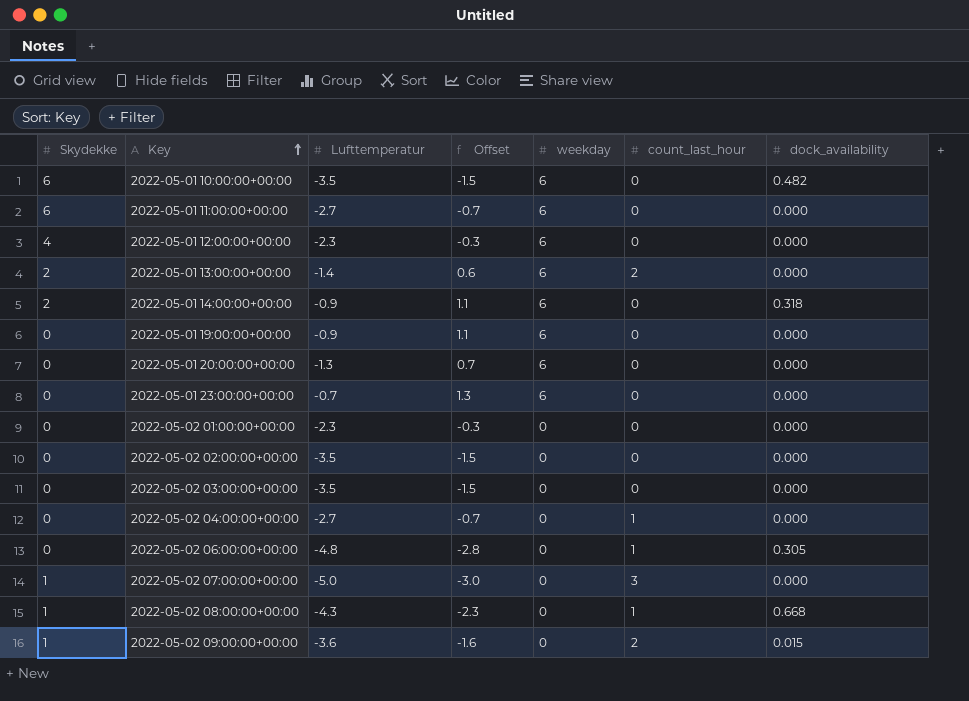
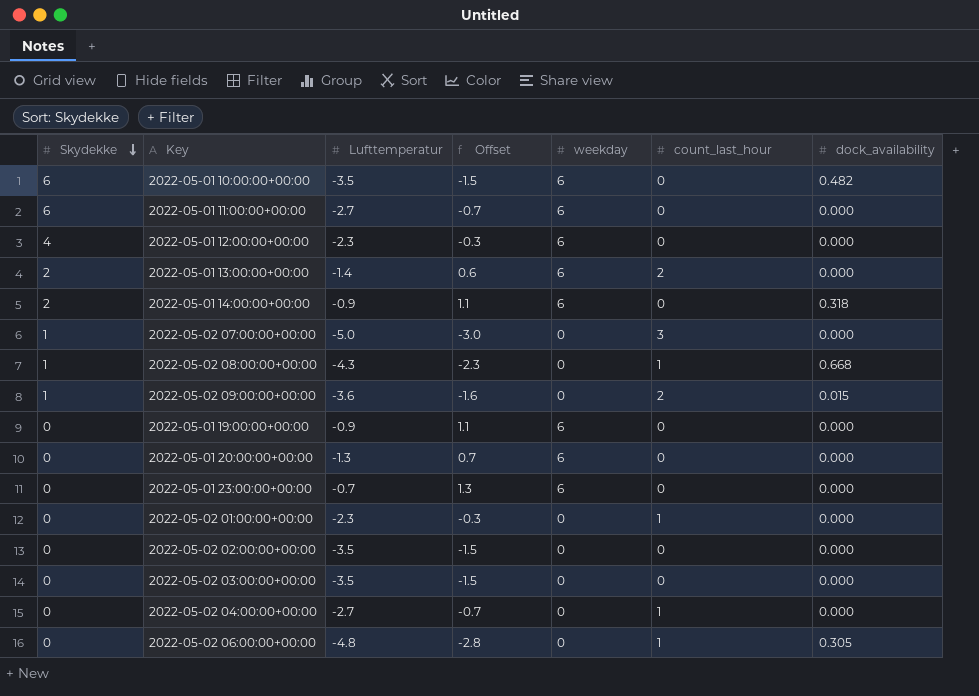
row order: Key ascending -> Skydekke descending
2022-05-02 01:00:00+00:00 | count_last_hour: 0 -> 1

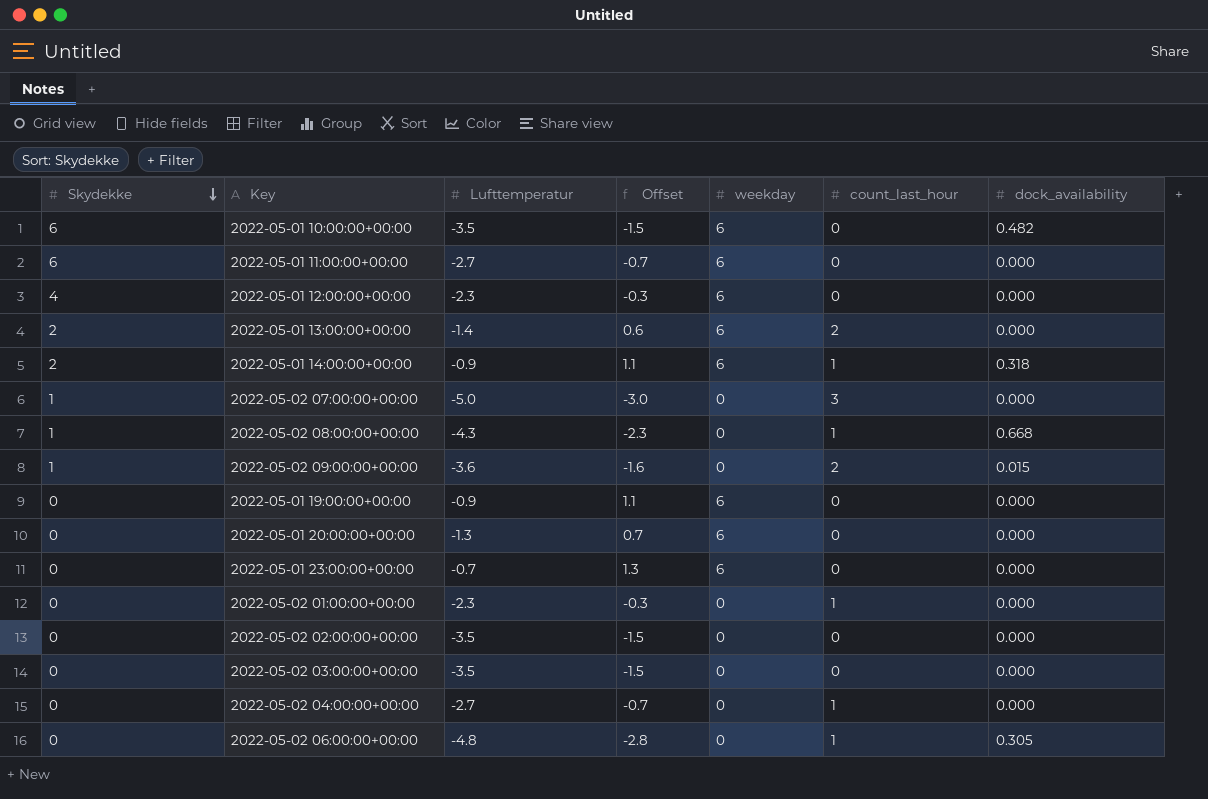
2022-05-01 14:00:00+00:00 | count_last_hour: 0 -> 1

